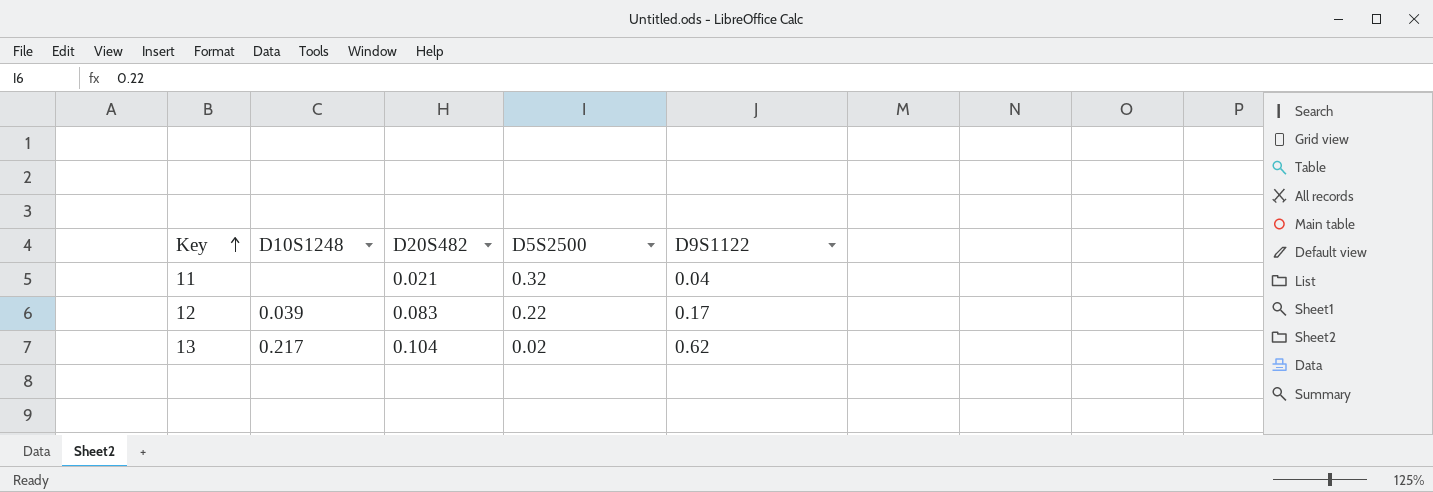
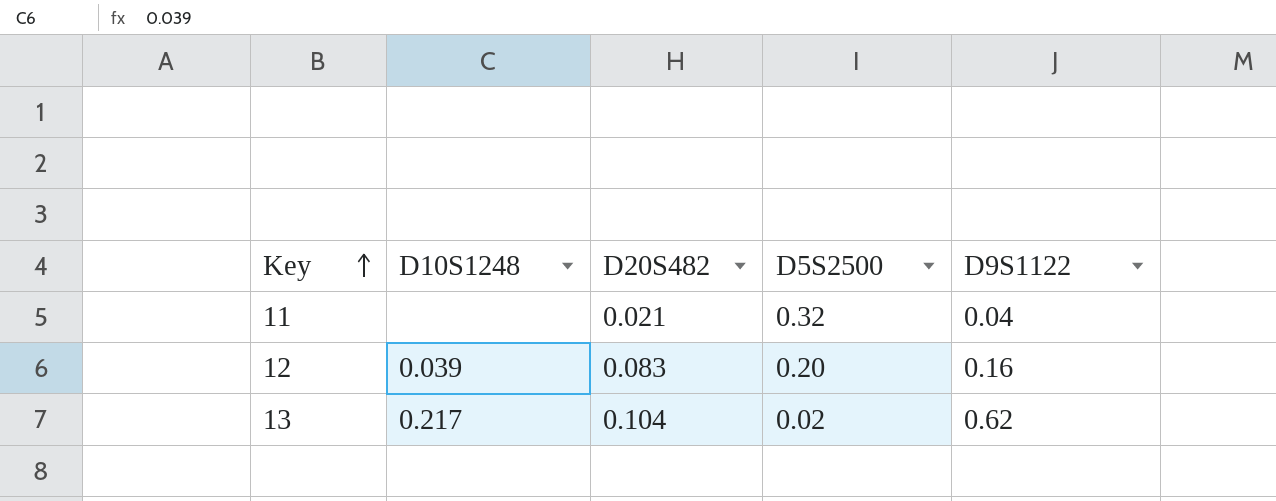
12 | D5S2500: 0.22 -> 0.20
12 | D9S1122: 0.17 -> 0.16

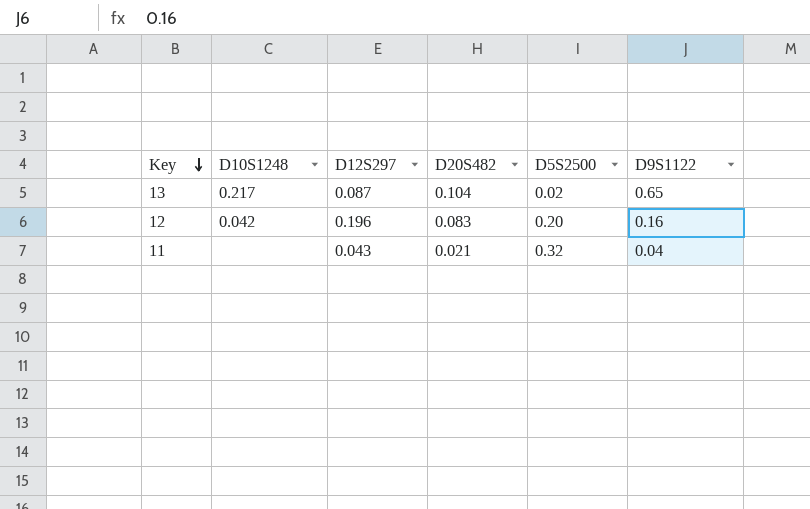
row order: Key ascending -> Key descending
column D12S297 | position: none -> 3
13 | D9S1122: 0.62 -> 0.65
12 | D10S1248: 0.039 -> 0.042

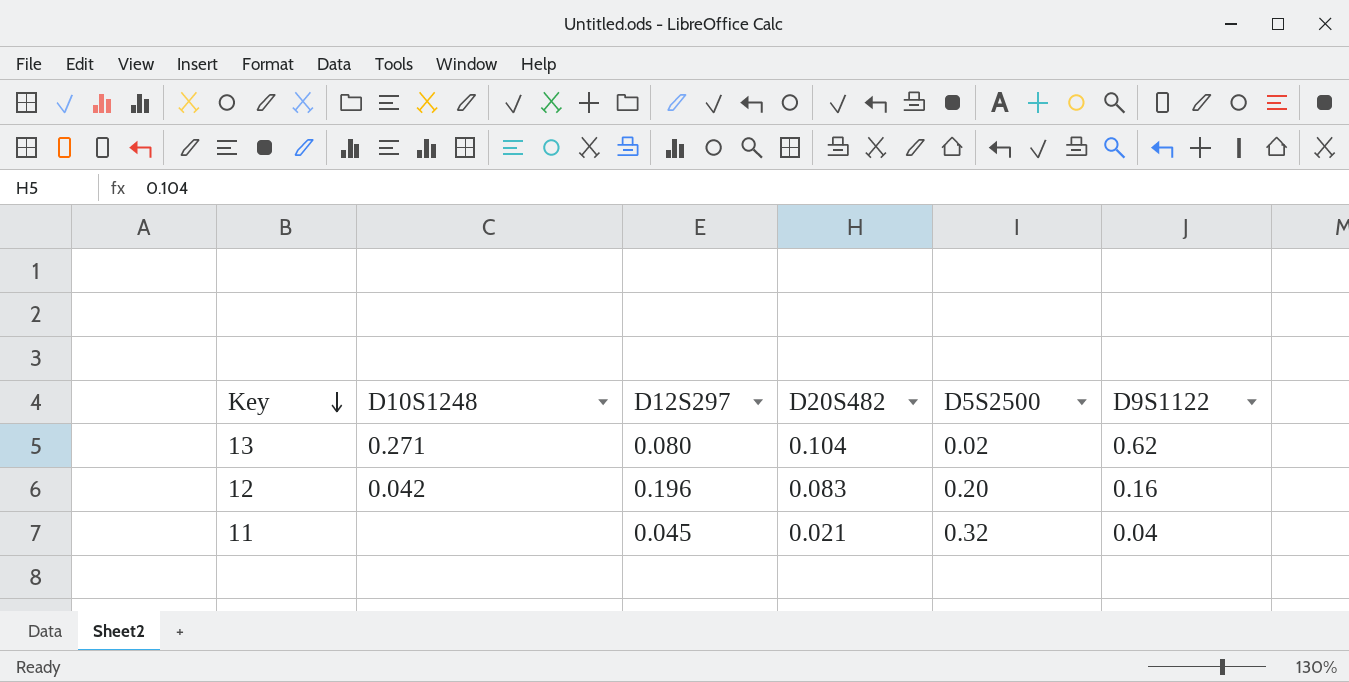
13 | D10S1248: 0.217 -> 0.271
13 | D12S297: 0.087 -> 0.080
13 | D9S1122: 0.65 -> 0.62
11 | D12S297: 0.043 -> 0.045

